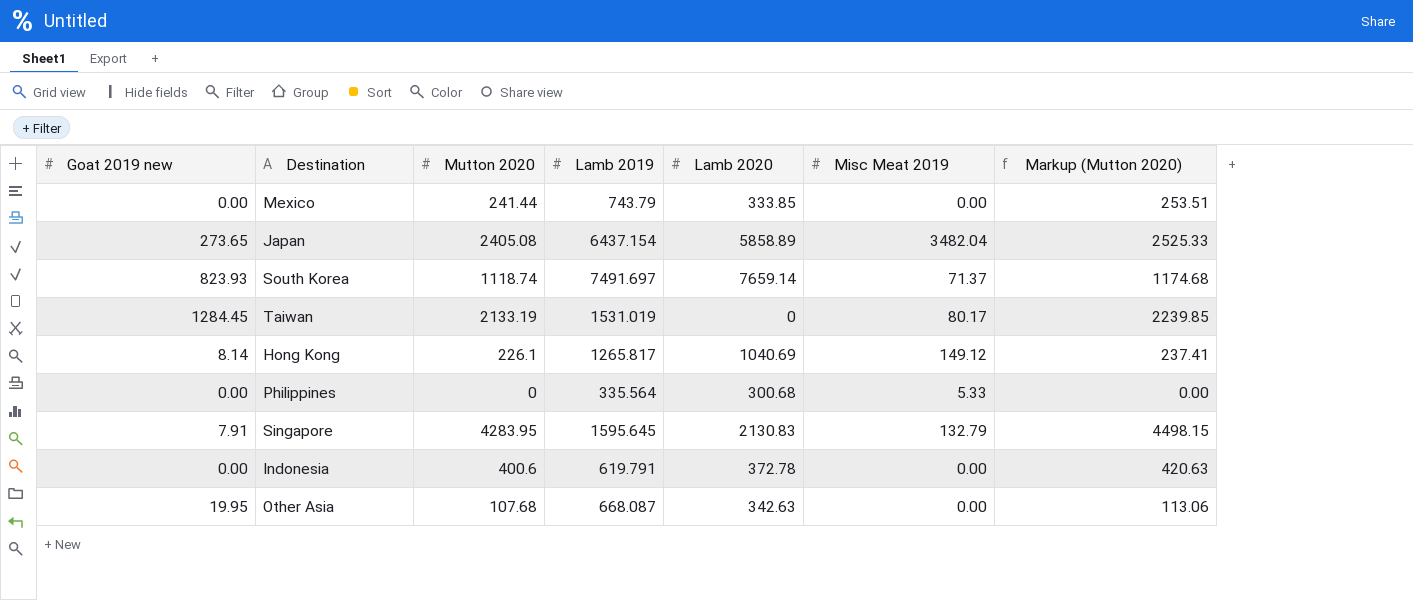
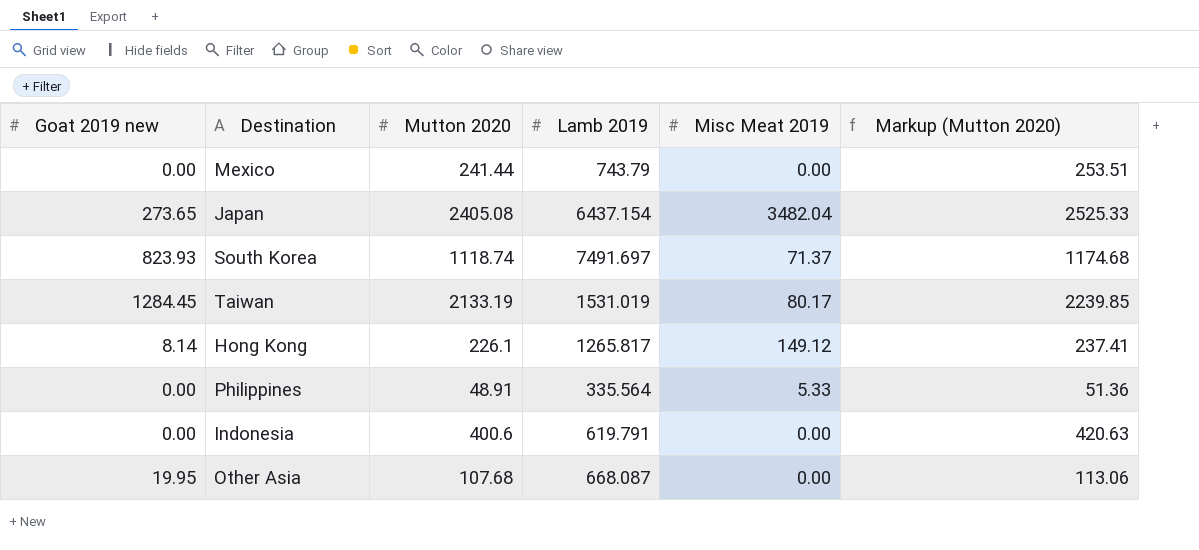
column Lamb 2020 | position: 5 -> none
row Singapore: 7.91 | 4283.95 | 1595.645 | 2130.83 | 132.79 | 4498.15 -> none
Philippines | Mutton 2020: 0 -> 48.91
Philippines | Markup (Mutton 2020): 0.00 -> 51.36

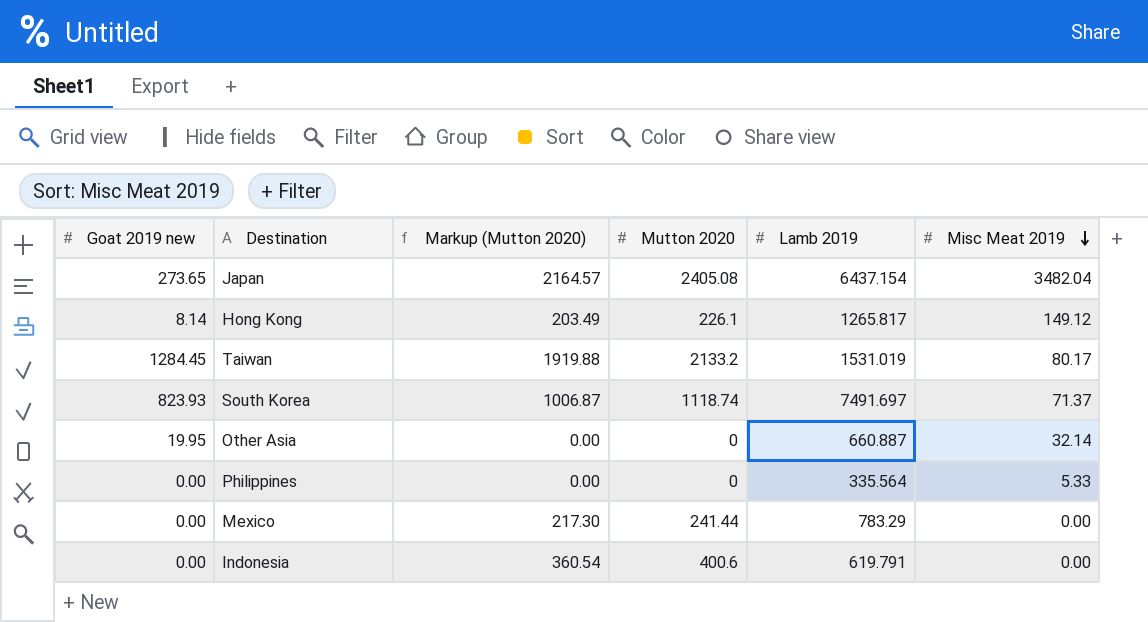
row order: none -> Misc Meat 2019 descending
column Markup (Mutton 2020) | formula: [Mutton 2020] * 1.05 -> [Mutton 2020] * 0.9
column Markup (Mutton 2020) | position: 6 -> 3
Taiwan | Mutton 2020: 2133.19 -> 2133.2
Other Asia | Mutton 2020: 107.68 -> 0
Other Asia | Lamb 2019: 668.087 -> 660.887
Other Asia | Misc Meat 2019: 0.00 -> 32.14
Philippines | Mutton 2020: 48.91 -> 0
Mexico | Lamb 2019: 743.79 -> 783.29

